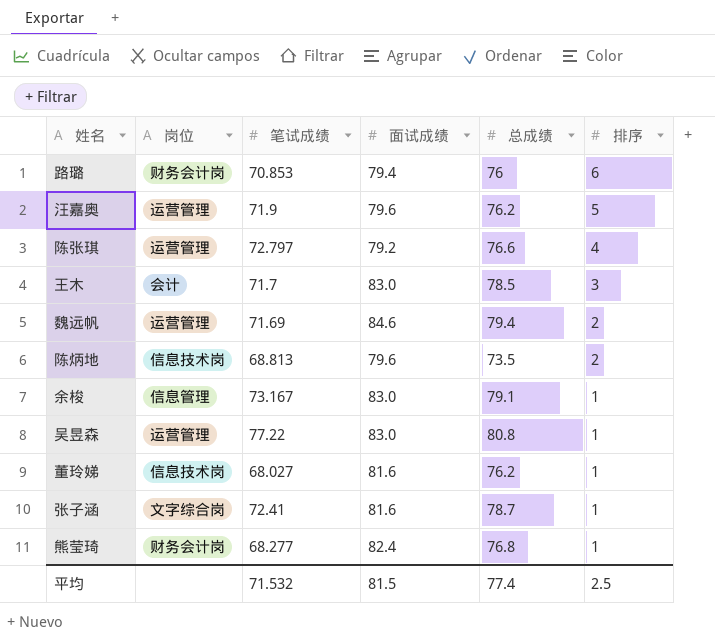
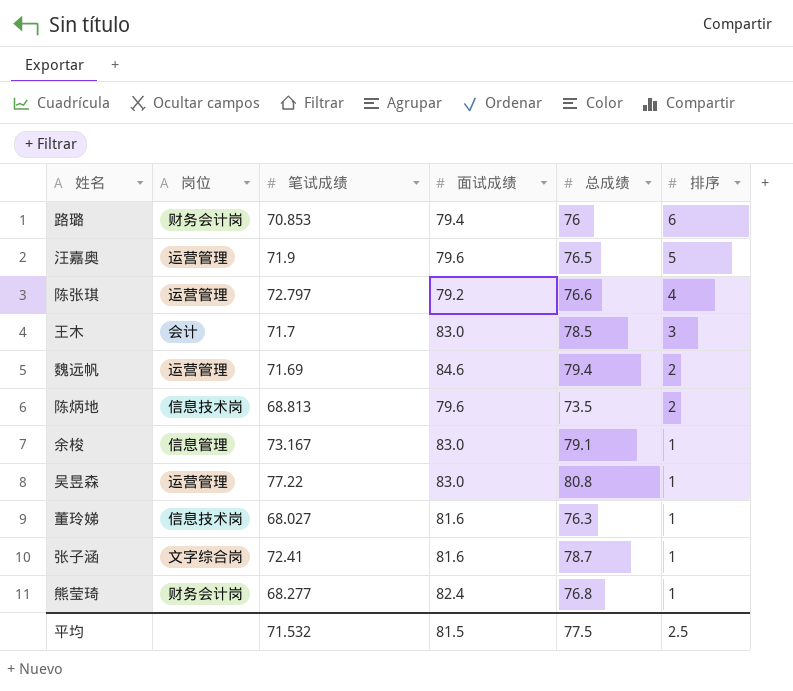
汪嘉奥 | 总成绩: 76.2 -> 76.5
董玲娣 | 总成绩: 76.2 -> 76.3
平均 | 总成绩: 77.4 -> 77.5

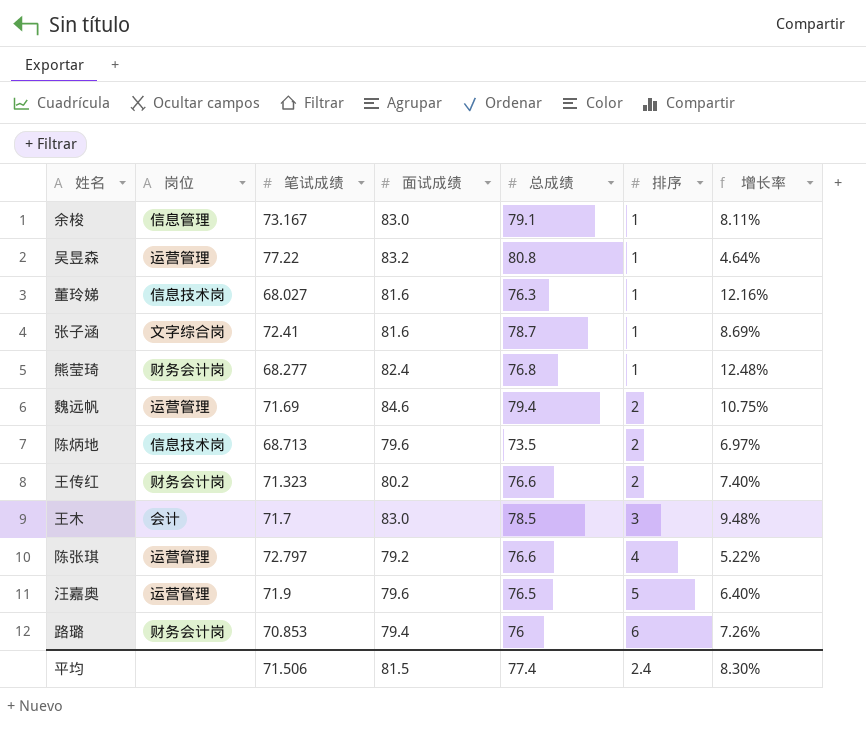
row order: 排序 descending -> 排序 ascending
column 增长率 | formula: none -> ([总成绩] - [笔试成绩]) / [笔试成绩]
吴昱森 | 面试成绩: 83.0 -> 83.2
陈炳地 | 笔试成绩: 68.813 -> 68.713
row 王传红: none -> 财务会计岗 | 71.323 | 80.2 | 76.6 | 2 | 7.40%
平均 | 笔试成绩: 71.532 -> 71.506
平均 | 总成绩: 77.5 -> 77.4
平均 | 排序: 2.5 -> 2.4

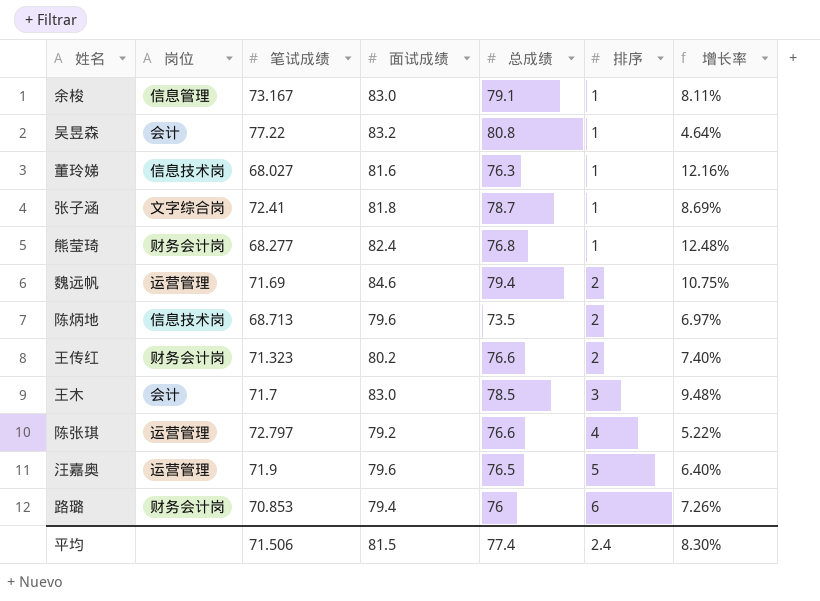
吴昱森 | 岗位: 运营管理 -> 会计
张子涵 | 面试成绩: 81.6 -> 81.8

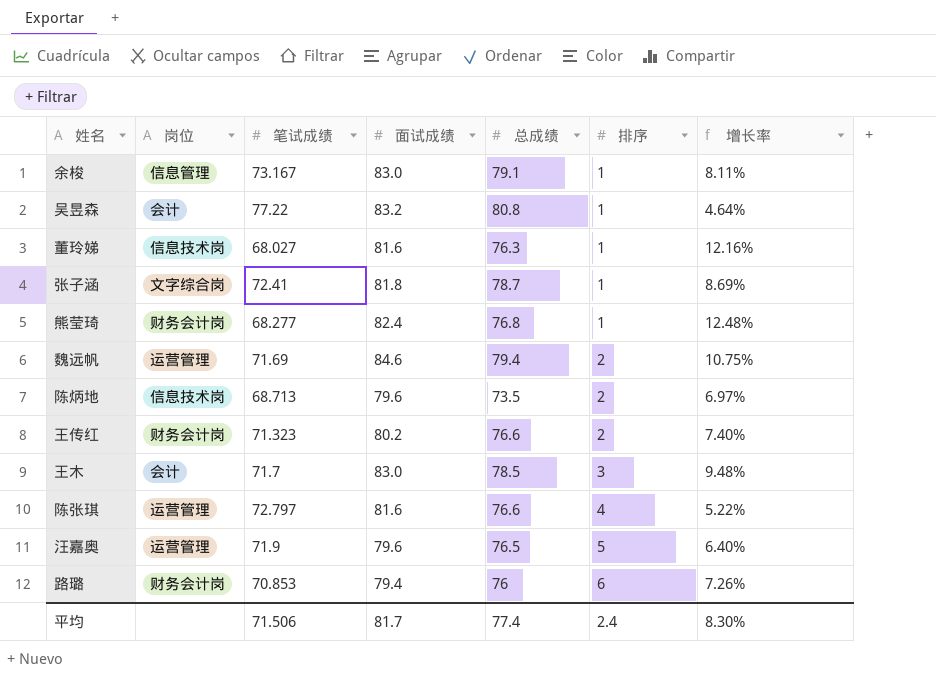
陈张琪 | 面试成绩: 79.2 -> 81.6
平均 | 面试成绩: 81.5 -> 81.7

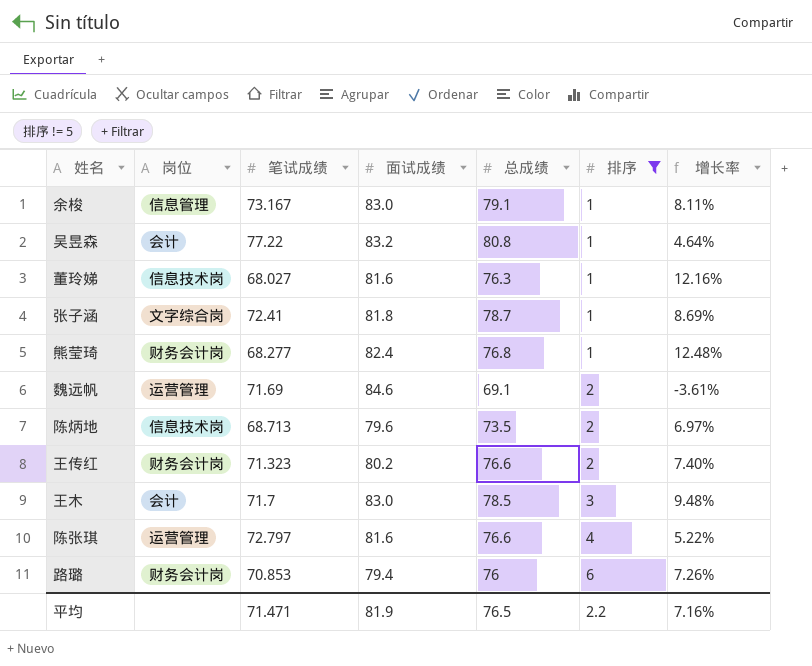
filter: none -> 排序 != 5
魏远帆 | 总成绩: 79.4 -> 69.1
魏远帆 | 增长率: 10.75% -> -3.61%
平均 | 笔试成绩: 71.506 -> 71.471
平均 | 面试成绩: 81.7 -> 81.9
平均 | 总成绩: 77.4 -> 76.5
平均 | 排序: 2.4 -> 2.2
平均 | 增长率: 8.30% -> 7.16%

